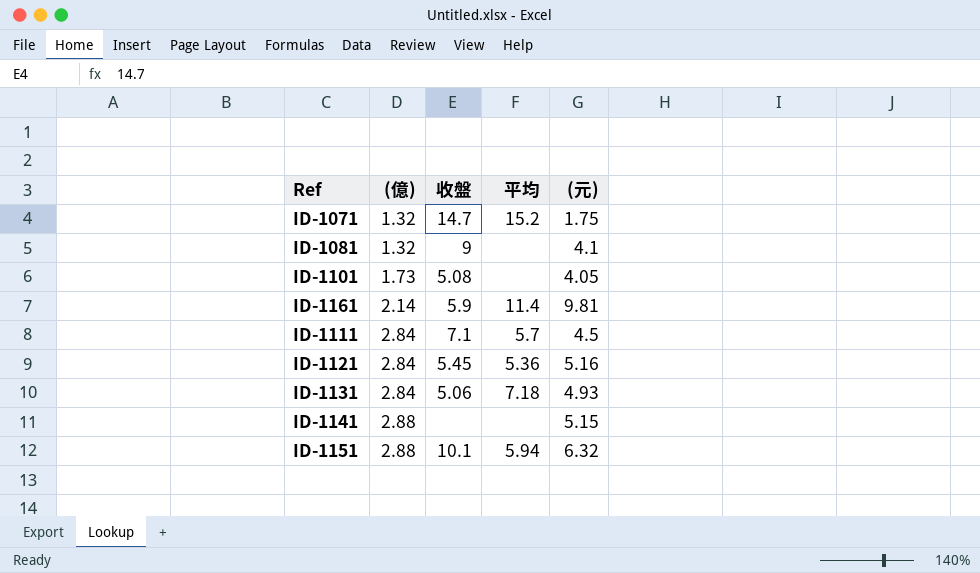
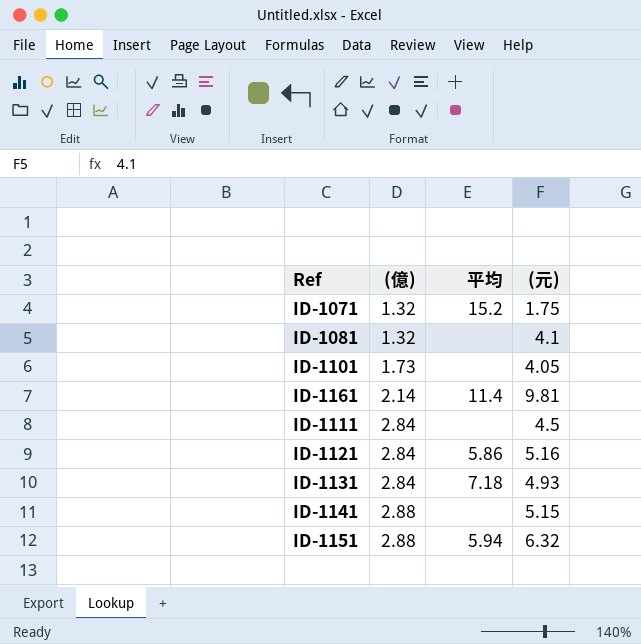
column 收盤 | position: 3 -> none
ID-1111 | 平均: 5.7 -> none
ID-1121 | 平均: 5.36 -> 5.86

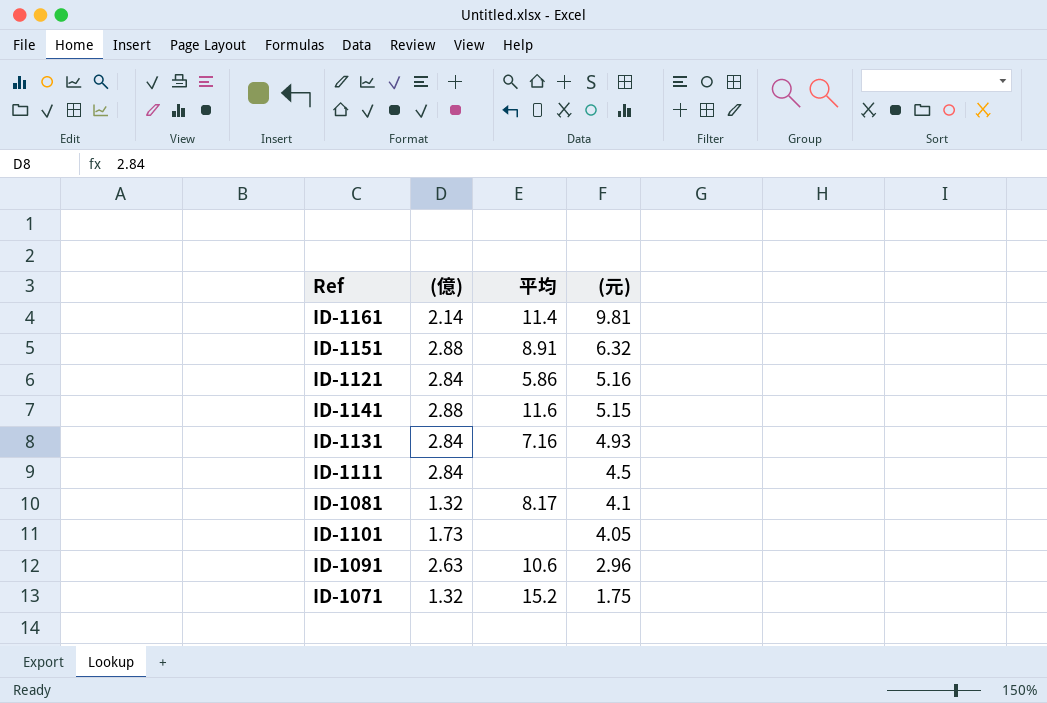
row order: (億) ascending -> (元) descending
ID-1151 | 平均: 5.94 -> 8.91
ID-1141 | 平均: none -> 11.6
ID-1131 | 平均: 7.18 -> 7.16
ID-1081 | 平均: none -> 8.17
row ID-1091: none -> 2.63 | 10.6 | 2.96

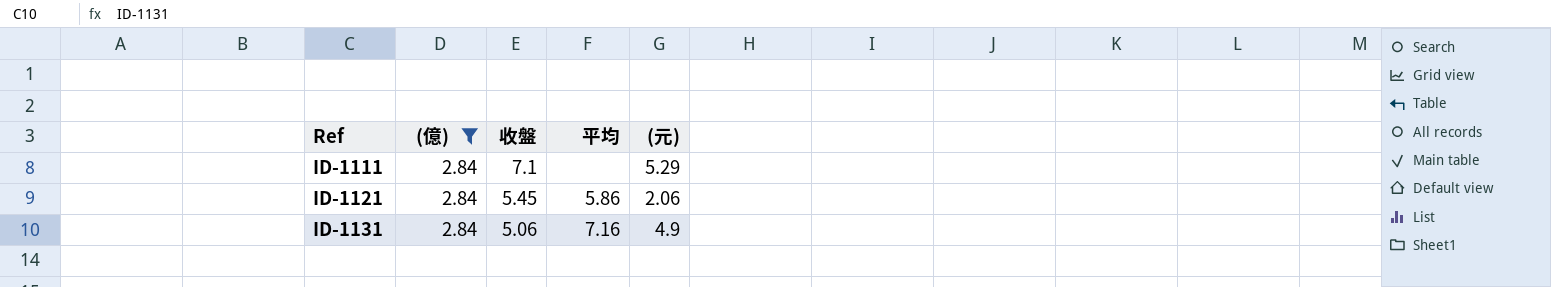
filter: none -> (億) = 2.84
row order: (元) descending -> Ref ascending
column 收盤 | position: none -> 3
ID-1111 | (元): 4.5 -> 5.29
ID-1121 | (元): 5.16 -> 2.06
ID-1131 | (元): 4.93 -> 4.9

